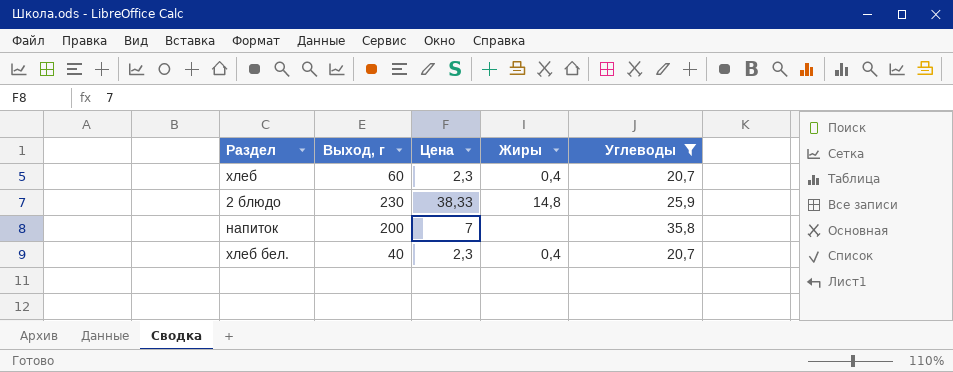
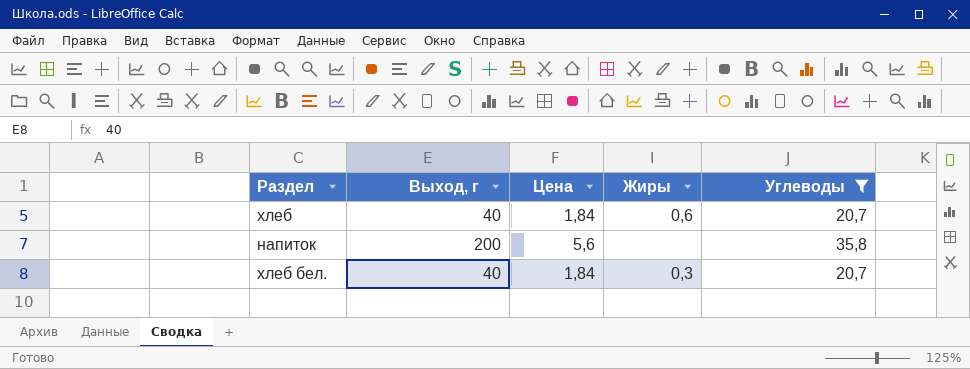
row 2 блюдо: 230 | 38,33 | 14,8 | 25,9 -> none
хлеб | Выход, г: 60 -> 40
хлеб | Цена: 2,3 -> 1,84
хлеб | Жиры: 0,4 -> 0,6
напиток | Цена: 7 -> 5,6
хлеб бел. | Цена: 2,3 -> 1,84
хлеб бел. | Жиры: 0,4 -> 0,3

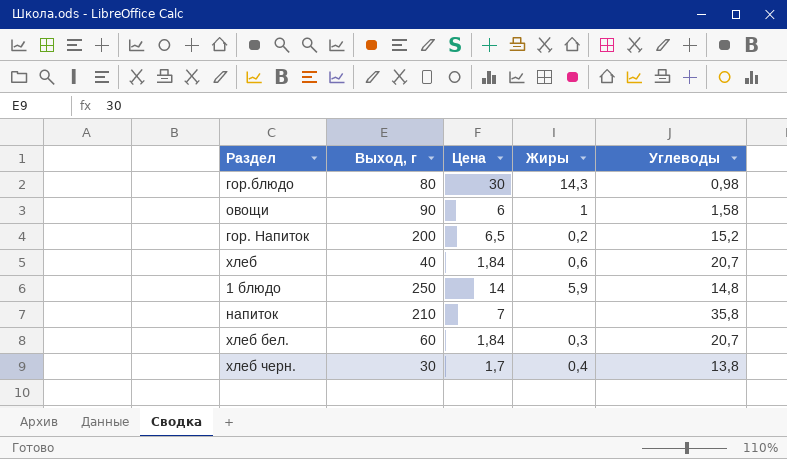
filter: Углеводы >= 20,7 -> none
напиток | Выход, г: 200 -> 210
напиток | Цена: 5,6 -> 7
хлеб бел. | Выход, г: 40 -> 60

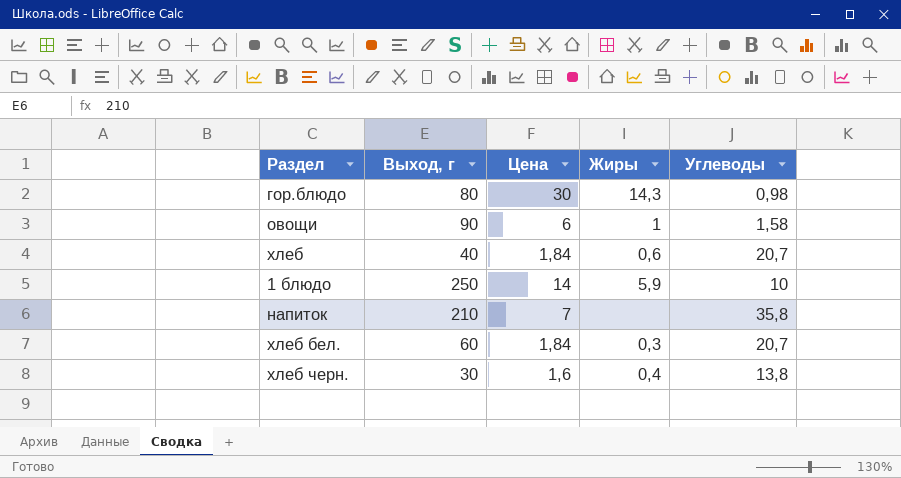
row гор. Напиток: 200 | 6,5 | 0,2 | 15,2 -> none
1 блюдо | Углеводы: 14,8 -> 10
хлеб черн. | Цена: 1,7 -> 1,6

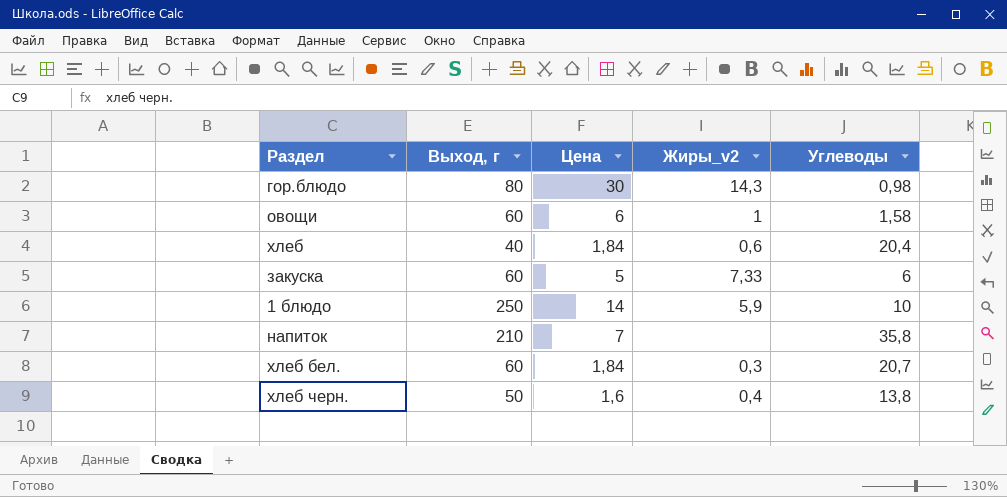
column name: Жиры -> Жиры_v2
овощи | Выход, г: 90 -> 60
хлеб | Углеводы: 20,7 -> 20,4
row закуска: none -> 60 | 5 | 7,33 | 6
хлеб черн. | Выход, г: 30 -> 50

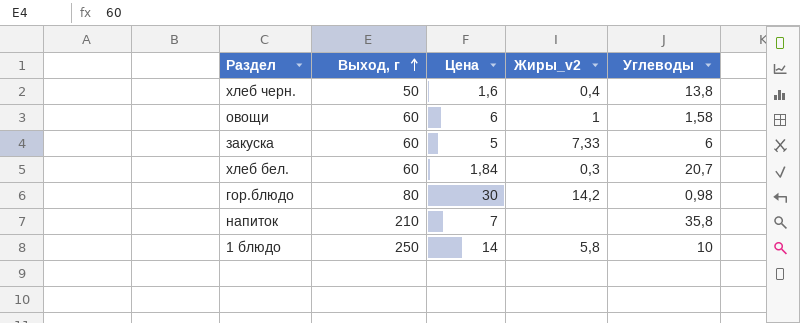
row order: none -> Выход, г ascending
row хлеб: 40 | 1,84 | 0,6 | 20,4 -> none
гор.блюдо | Жиры_v2: 14,3 -> 14,2
1 блюдо | Жиры_v2: 5,9 -> 5,8

